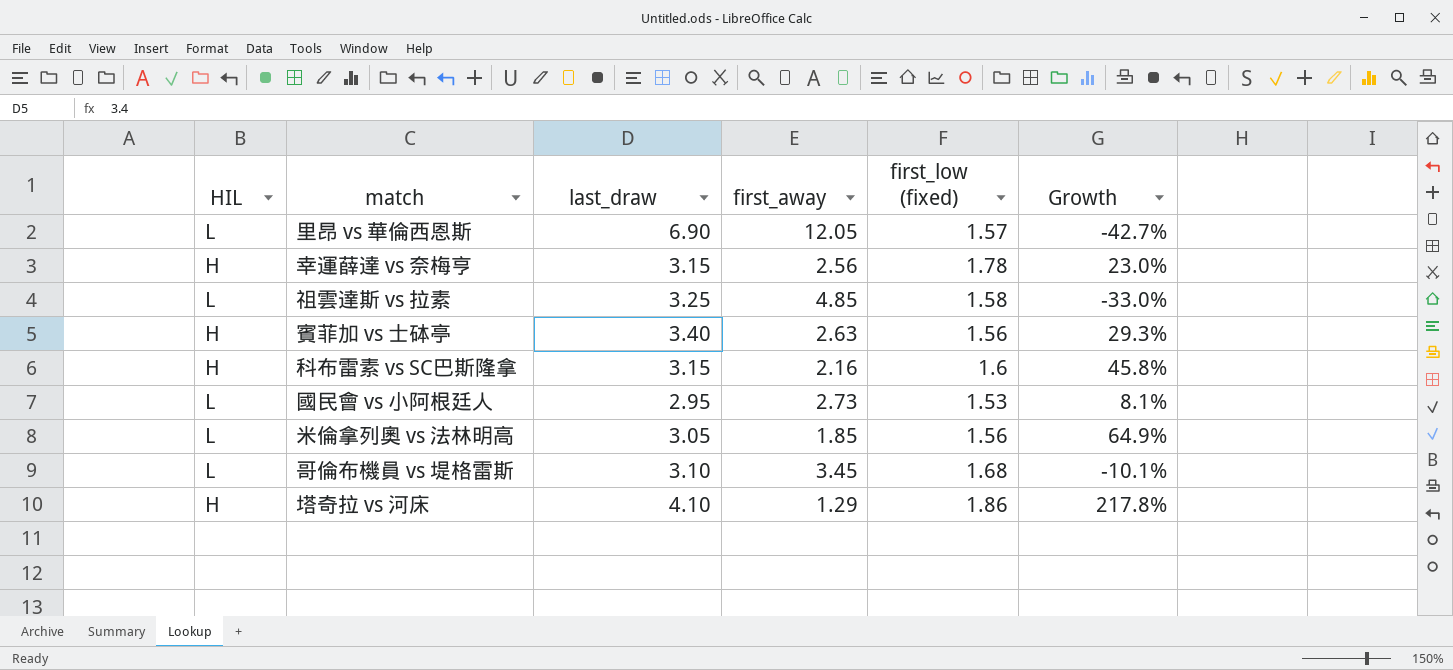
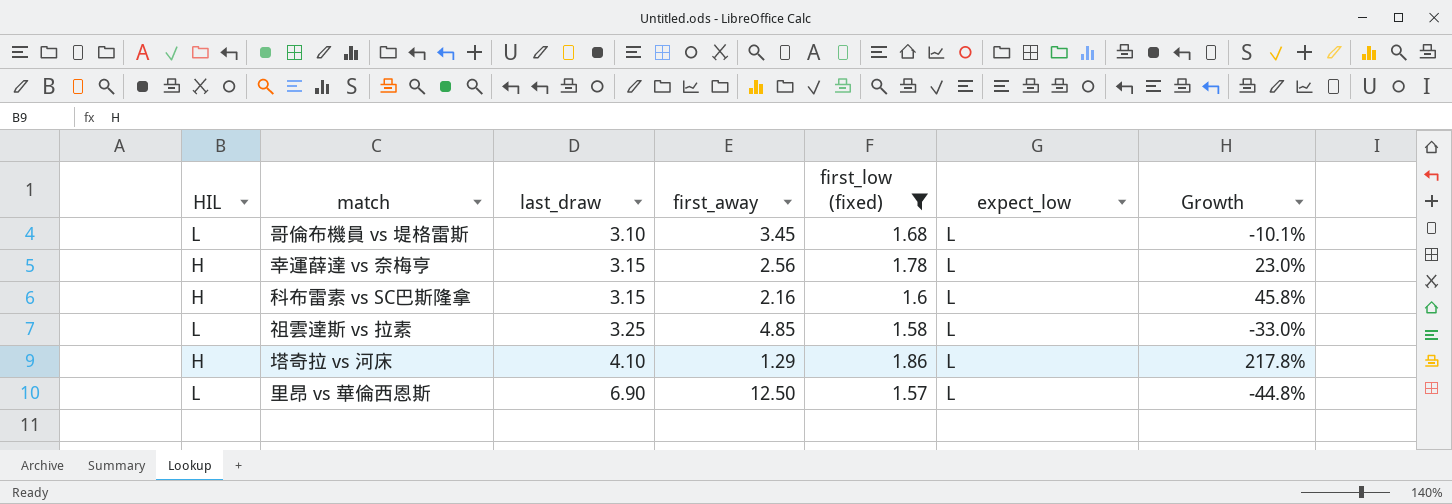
filter: none -> first_low (fixed) >= 1.57
row order: none -> last_draw ascending
column expect_low | position: none -> 6
里昂 vs 華倫西恩斯 | first_away: 12.05 -> 12.50
里昂 vs 華倫西恩斯 | Growth: -42.7% -> -44.8%

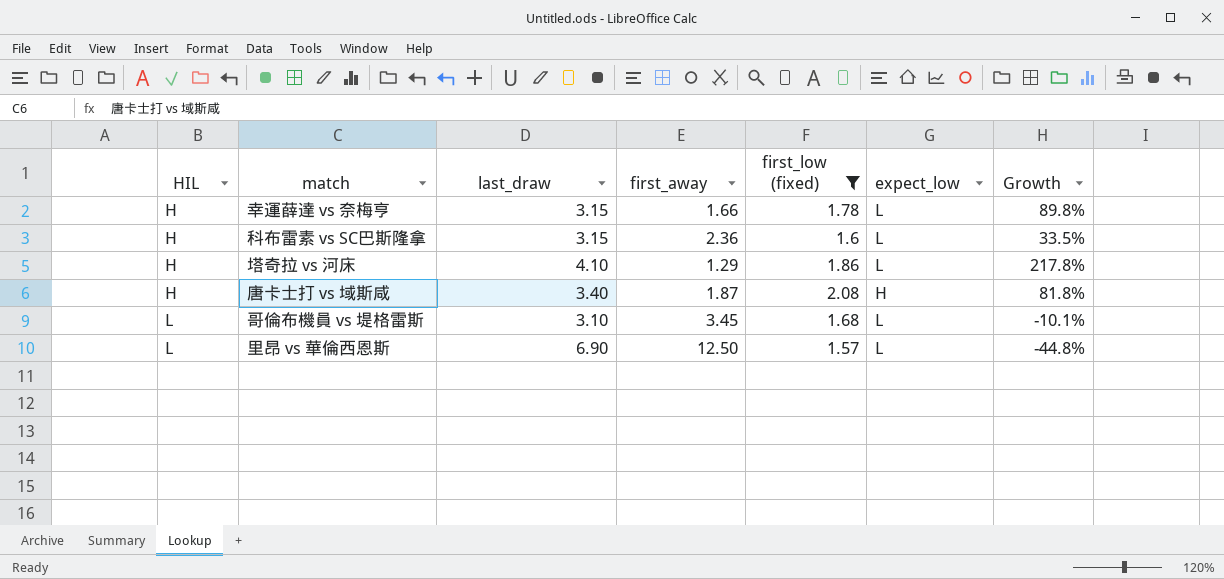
row order: last_draw ascending -> HIL ascending
row 祖雲達斯 vs 拉素: L | 3.25 | 4.85 | 1.58 | L | -33.0% -> none
幸運薛達 vs 奈梅亨 | first_away: 2.56 -> 1.66
幸運薛達 vs 奈梅亨 | Growth: 23.0% -> 89.8%
科布雷素 vs SC巴斯隆拿 | first_away: 2.16 -> 2.36
科布雷素 vs SC巴斯隆拿 | Growth: 45.8% -> 33.5%
row 唐卡士打 vs 域斯咸: none -> H | 3.40 | 1.87 | 2.08 | H | 81.8%

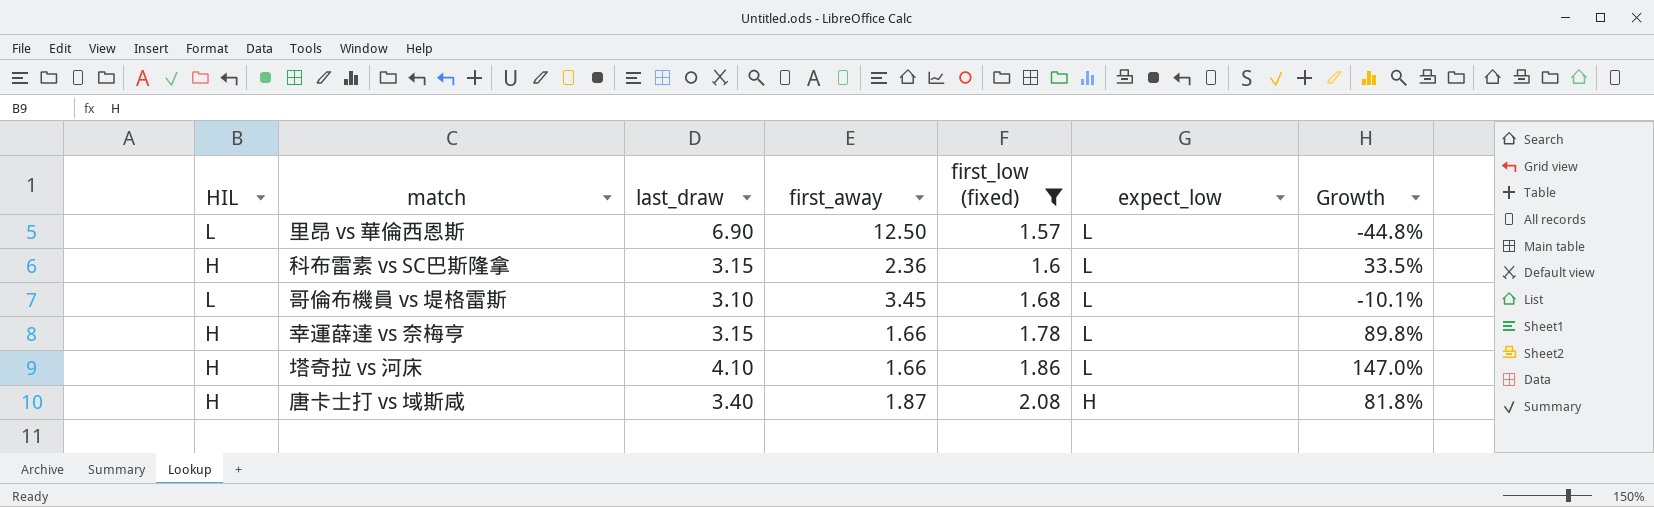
row order: HIL ascending -> first_low (fixed) ascending
塔奇拉 vs 河床 | first_away: 1.29 -> 1.66
塔奇拉 vs 河床 | Growth: 217.8% -> 147.0%

